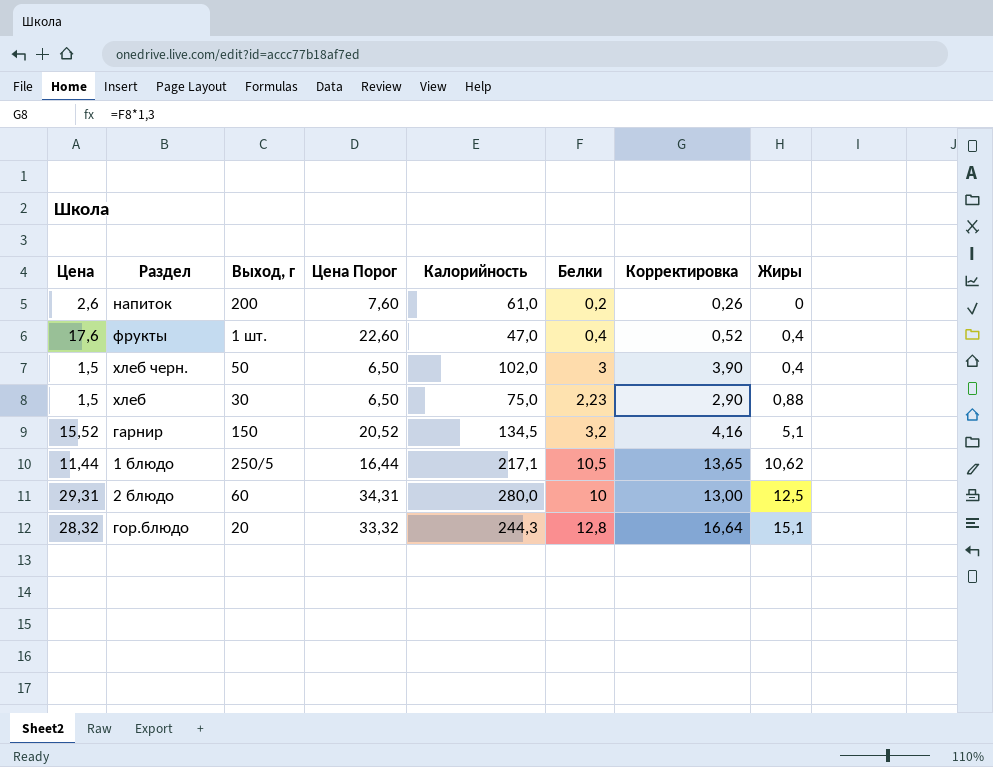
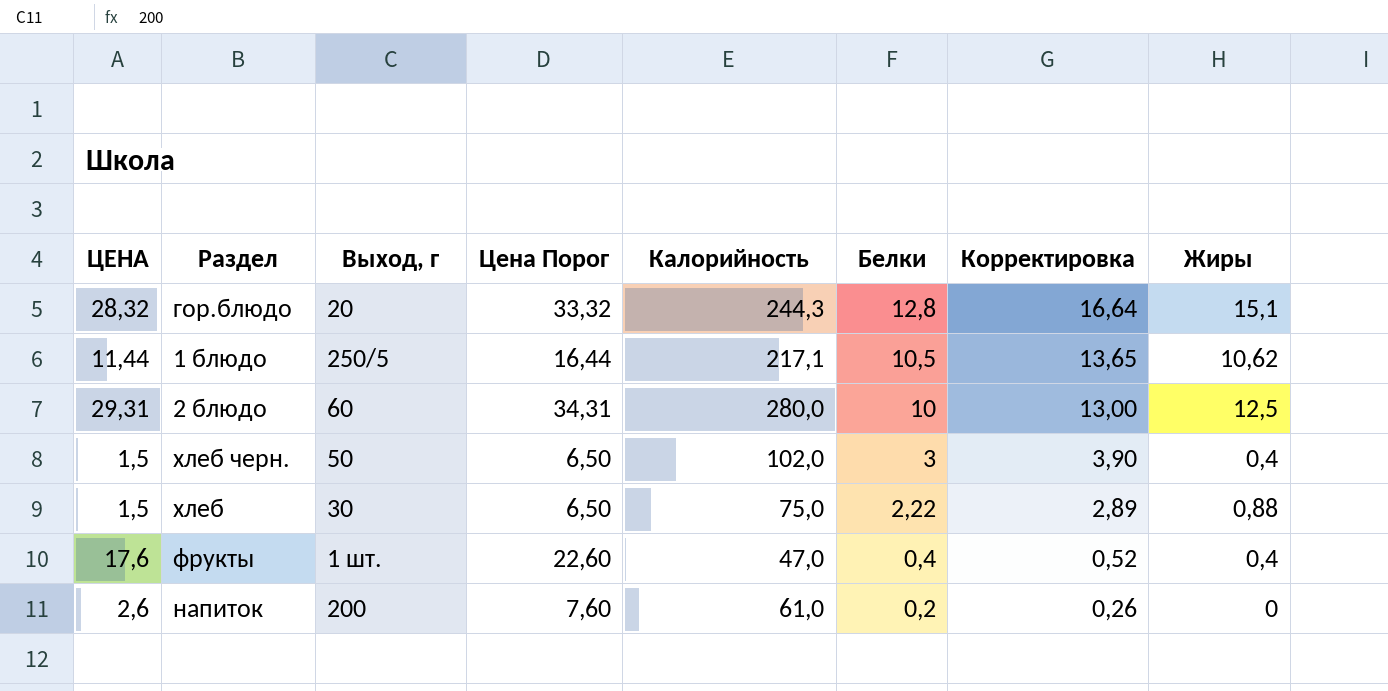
row order: Жиры ascending -> Белки descending
column name: Цена -> ЦЕНА
row гарнир: 15,52 | 150 | 20,52 | 134,5 | 3,2 | 4,16 | 5,1 -> none
хлеб | Белки: 2,23 -> 2,22
хлеб | Корректировка: 2,90 -> 2,89

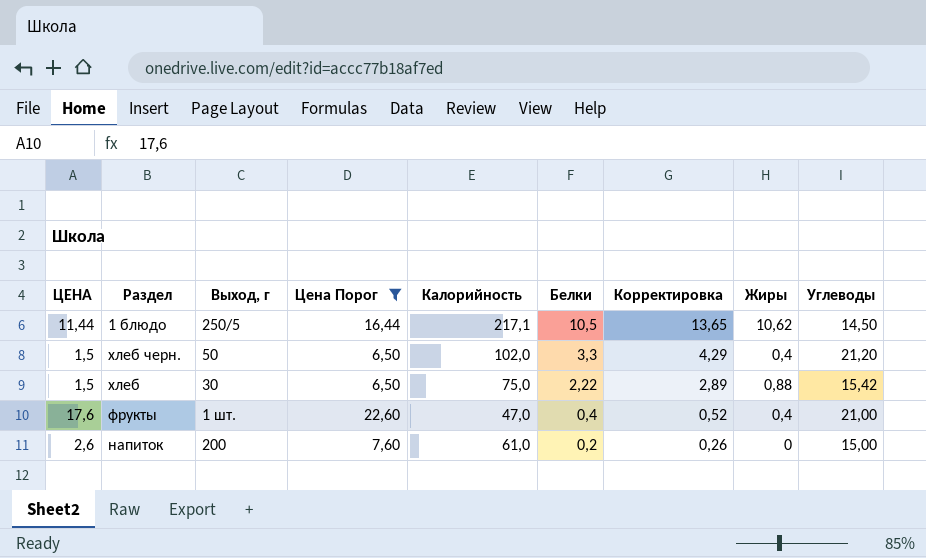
filter: none -> Цена Порог <= 22,60
column Углеводы | position: none -> 9
хлеб черн. | Белки: 3 -> 3,3
хлеб черн. | Корректировка: 3,90 -> 4,29

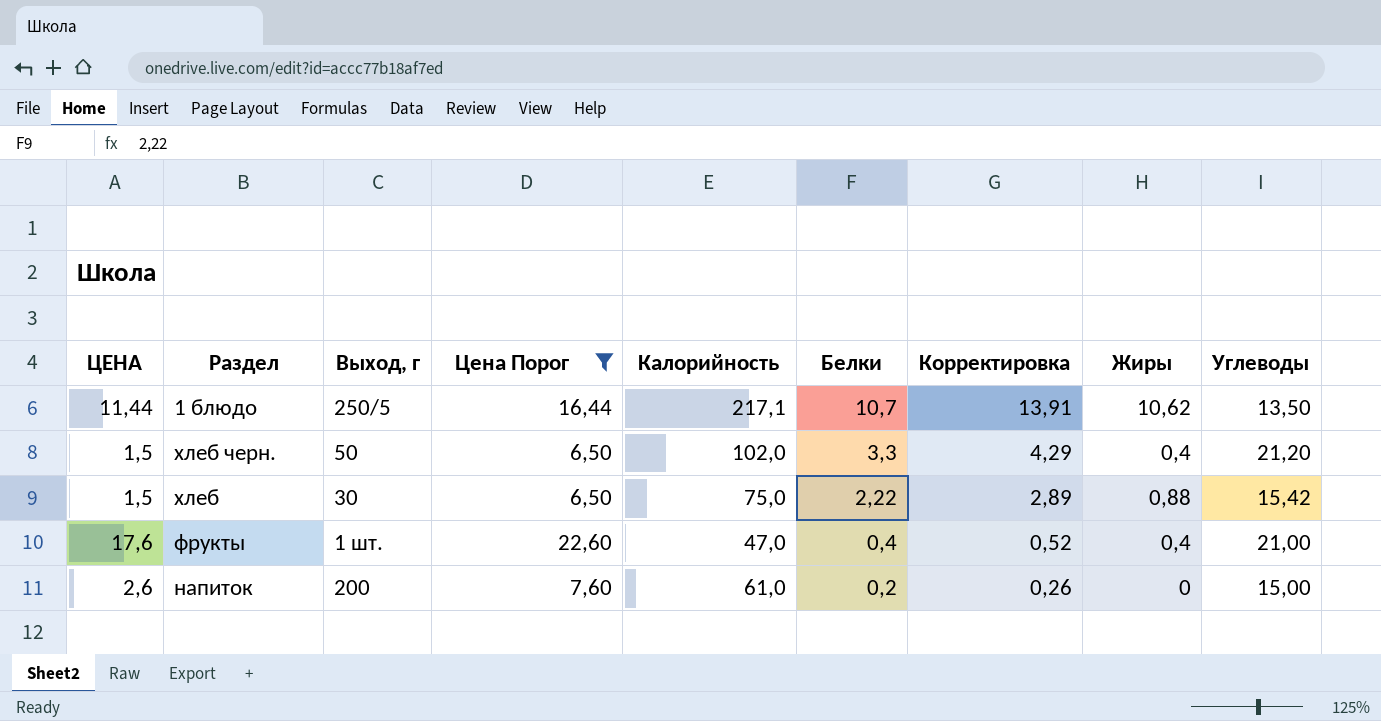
1 блюдо | Белки: 10,5 -> 10,7
1 блюдо | Корректировка: 13,65 -> 13,91
1 блюдо | Углеводы: 14,50 -> 13,50

